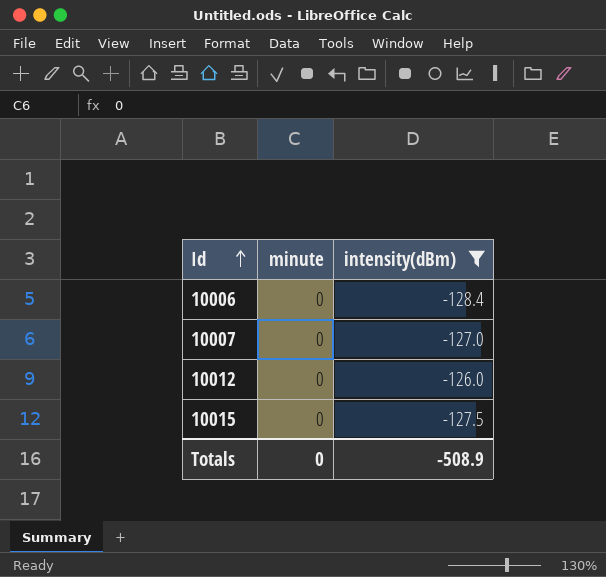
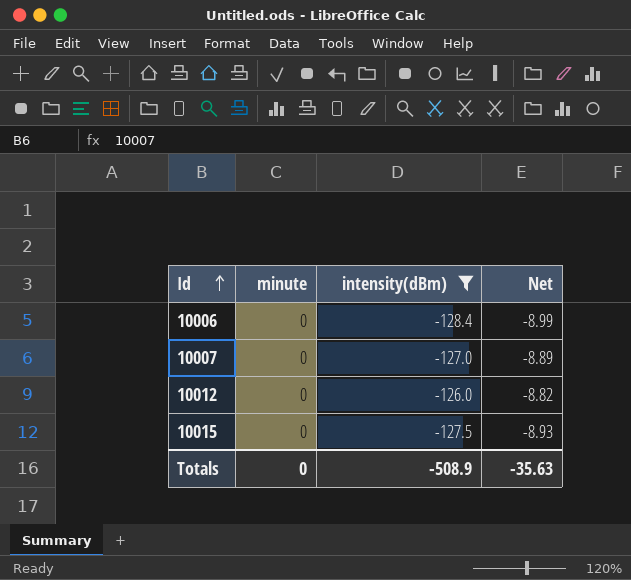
column Net | formula: none -> [intensity(dBm)] * 0.07

